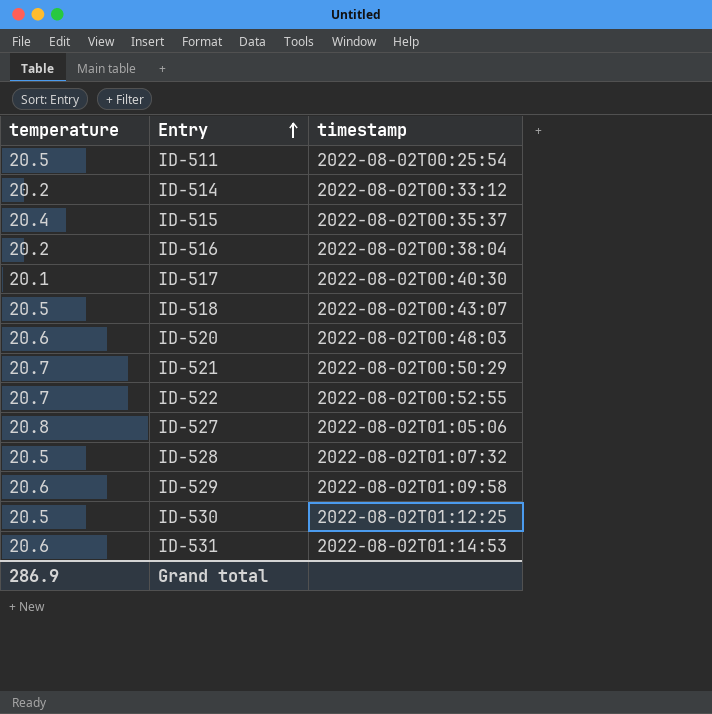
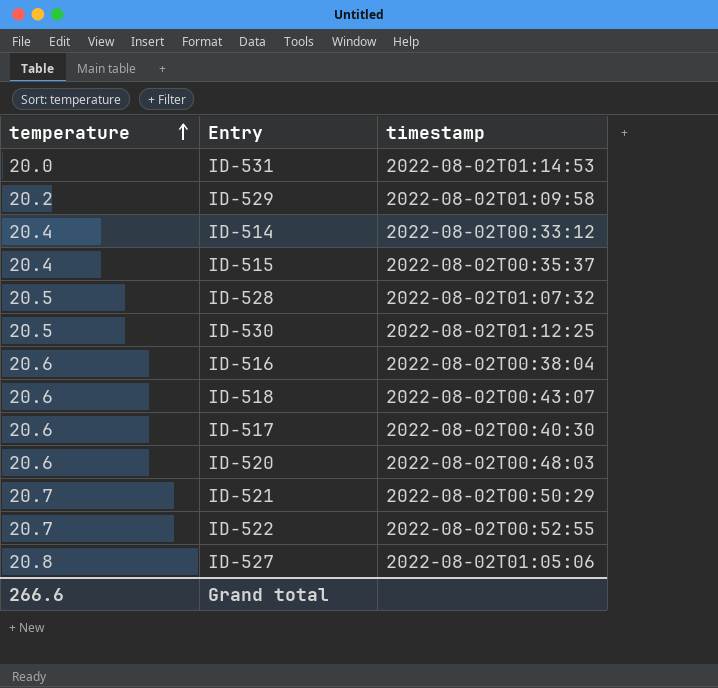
row order: Entry ascending -> temperature ascending
row ID-511: 20.5 | 2022-08-02T00:25:54 -> none
ID-531 | temperature: 20.6 -> 20.0
ID-529 | temperature: 20.6 -> 20.2
ID-514 | temperature: 20.2 -> 20.4
ID-516 | temperature: 20.2 -> 20.6
ID-518 | temperature: 20.5 -> 20.6
ID-517 | temperature: 20.1 -> 20.6
Grand total | temperature: 286.9 -> 266.6

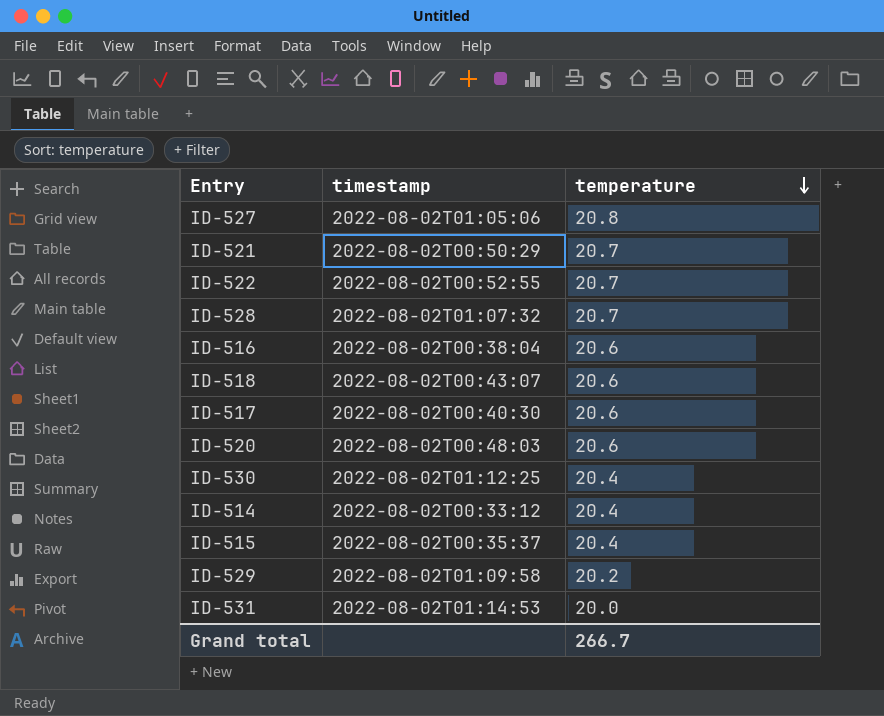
row order: temperature ascending -> temperature descending
column temperature | position: 1 -> 3
ID-528 | temperature: 20.5 -> 20.7
ID-530 | temperature: 20.5 -> 20.4
Grand total | temperature: 266.6 -> 266.7

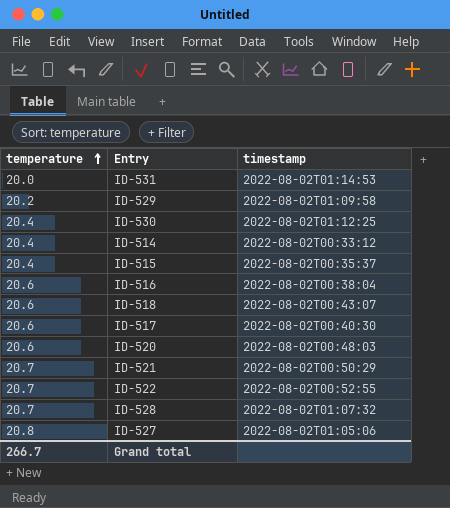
row order: temperature descending -> temperature ascending
column temperature | position: 3 -> 1

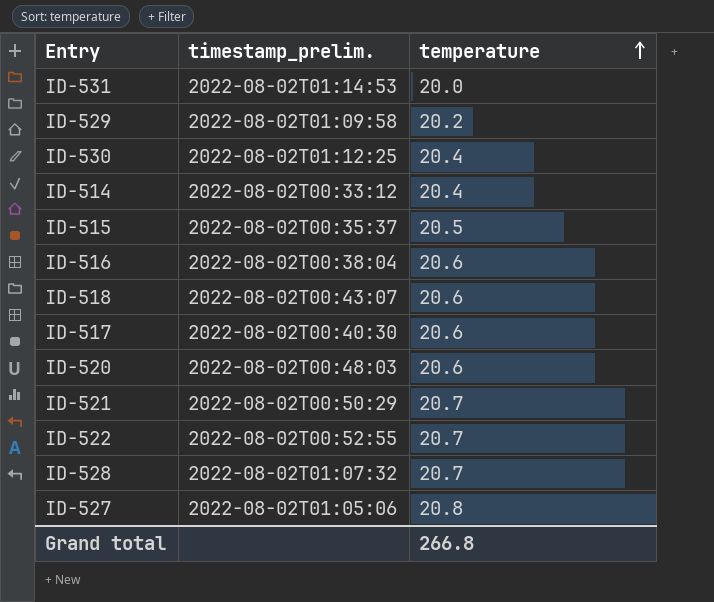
column name: timestamp -> timestamp_prelim.
column temperature | position: 1 -> 3
ID-515 | temperature: 20.4 -> 20.5
Grand total | temperature: 266.7 -> 266.8

